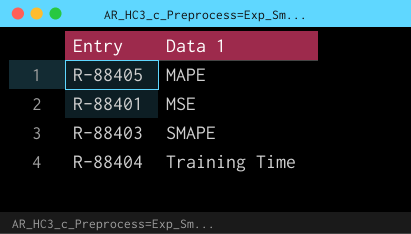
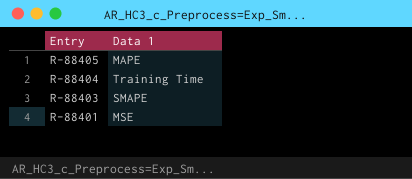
row order: Data 1 ascending -> Entry descending

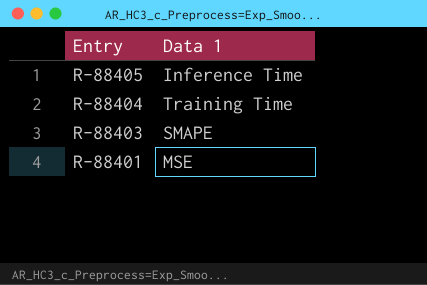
R-88405 | Data 1: MAPE -> Inference Time

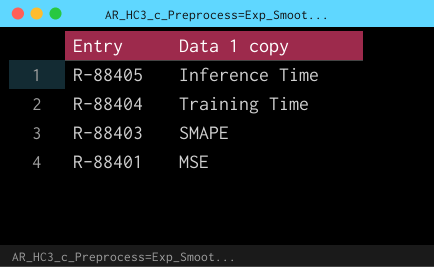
column name: Data 1 -> Data 1 copy

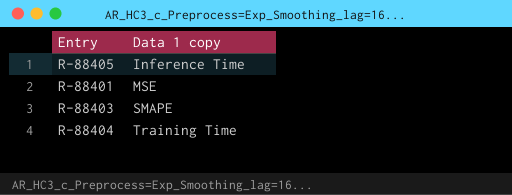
row order: Entry descending -> Data 1 copy ascending

